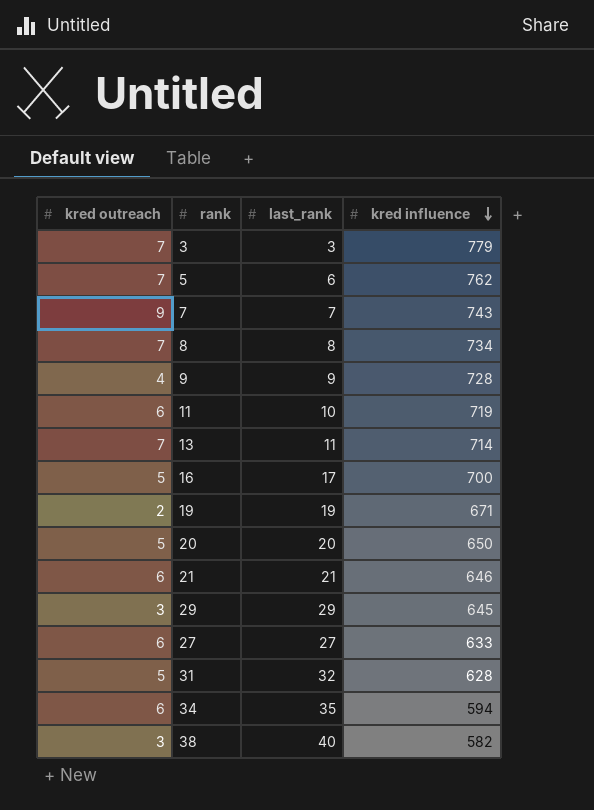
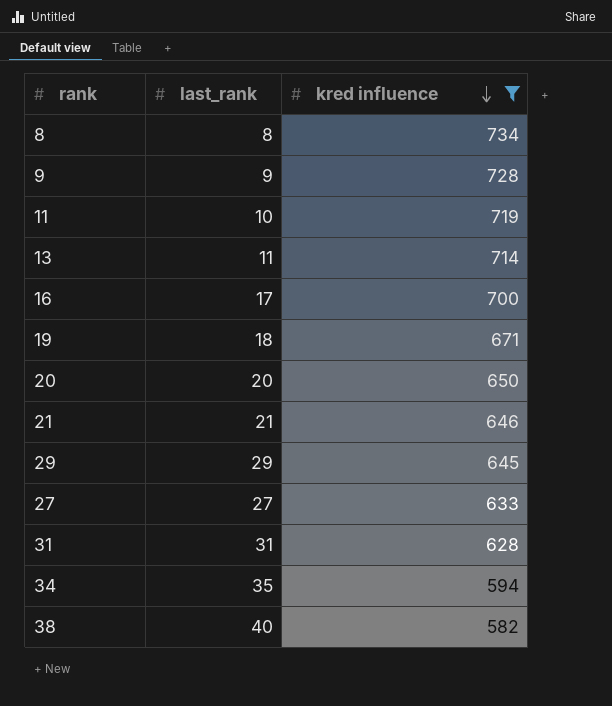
filter: none -> kred influence <= 734
column kred outreach | position: 1 -> none
19 | last_rank: 19 -> 18
31 | last_rank: 32 -> 31

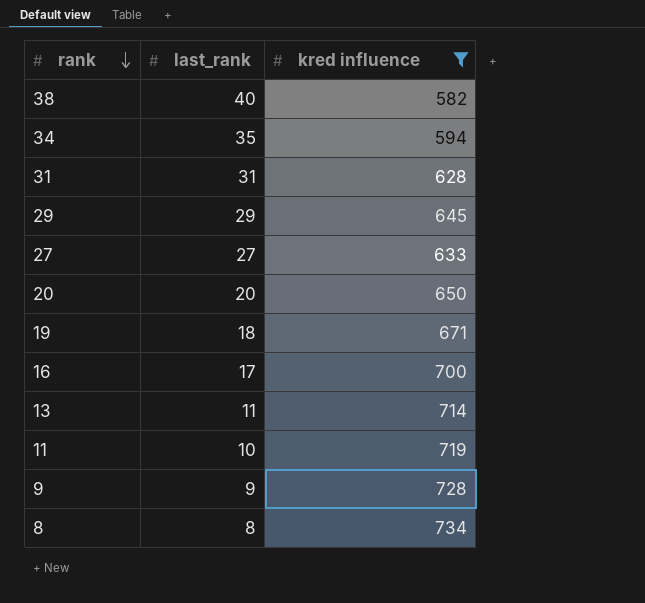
row order: kred influence descending -> rank descending
row 21: 21 | 646 -> none

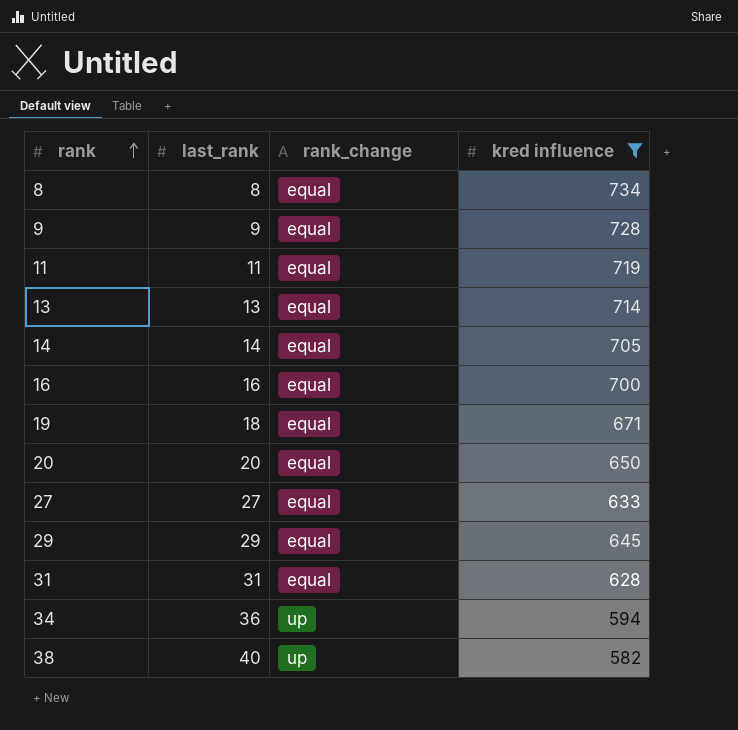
row order: rank descending -> rank ascending
column rank_change | position: none -> 3
11 | last_rank: 10 -> 11
13 | last_rank: 11 -> 13
row 14: none -> 14 | equal | 705
16 | last_rank: 17 -> 16
34 | last_rank: 35 -> 36

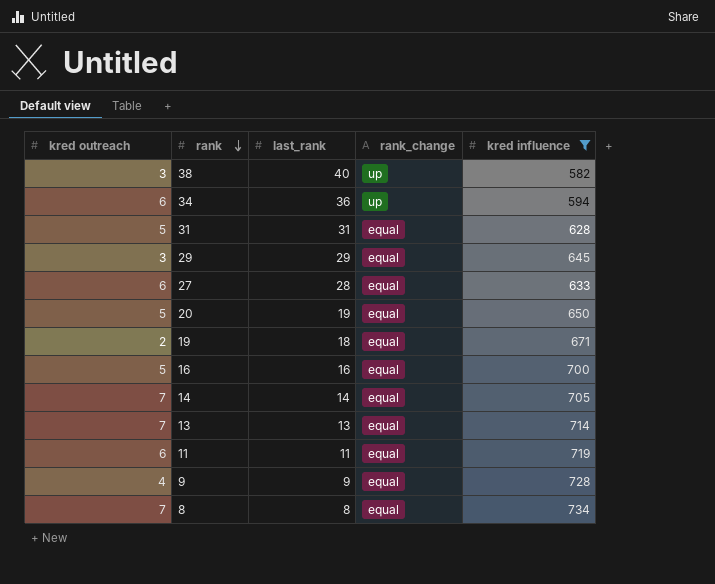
row order: rank ascending -> rank descending
column kred outreach | position: none -> 1
27 | last_rank: 27 -> 28
20 | last_rank: 20 -> 19

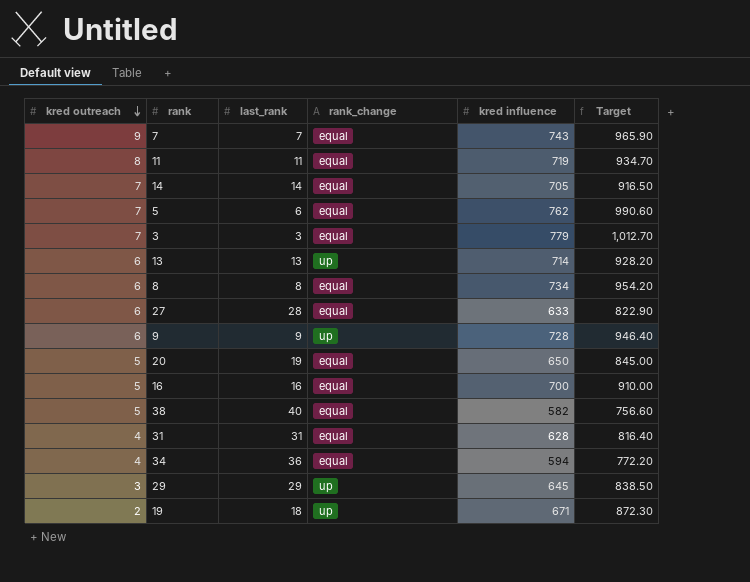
filter: kred influence <= 734 -> none
row order: rank descending -> kred outreach descending
column Target | formula: none -> [kred influence] * 1.3
11 | kred outreach: 6 -> 8
13 | kred outreach: 7 -> 6
13 | rank_change: equal -> up
8 | kred outreach: 7 -> 6
9 | kred outreach: 4 -> 6
9 | rank_change: equal -> up
38 | kred outreach: 3 -> 5
38 | rank_change: up -> equal
31 | kred outreach: 5 -> 4
34 | kred outreach: 6 -> 4
34 | rank_change: up -> equal
29 | rank_change: equal -> up
19 | rank_change: equal -> up

